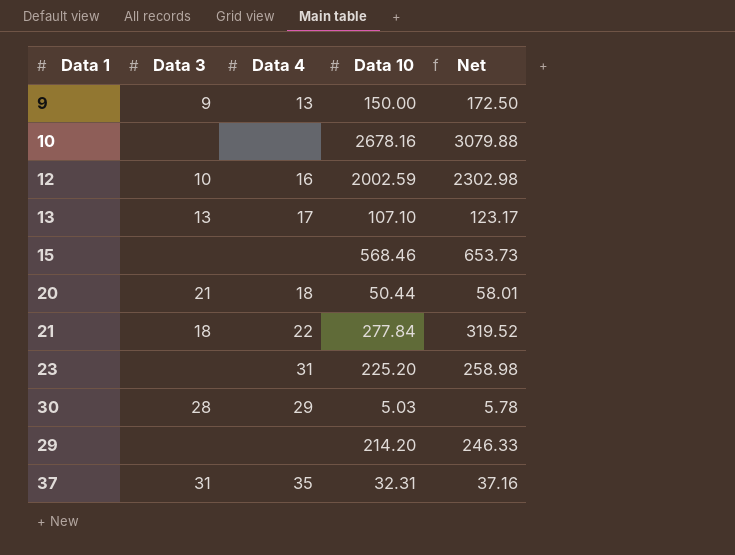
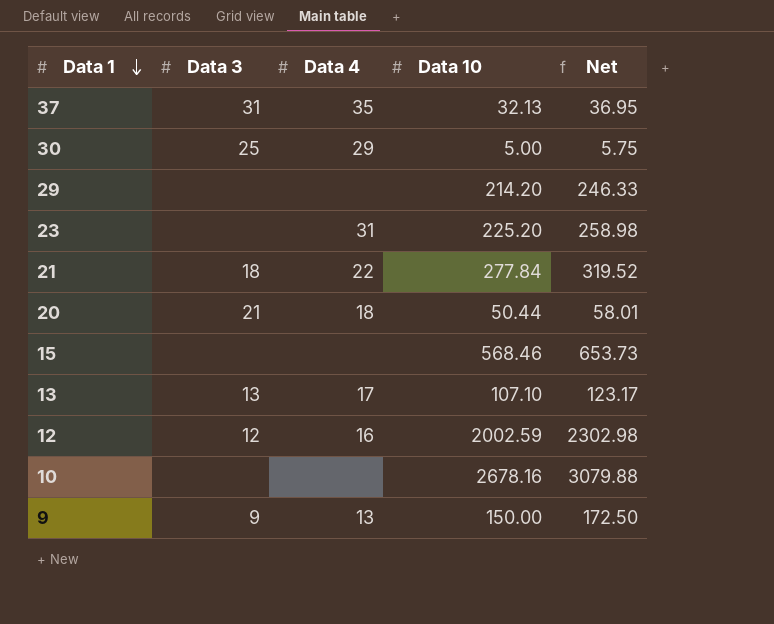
row order: none -> Data 1 descending
37 | Data 10: 32.31 -> 32.13
37 | Net: 37.16 -> 36.95
30 | Data 3: 28 -> 25
30 | Data 10: 5.03 -> 5.00
30 | Net: 5.78 -> 5.75
12 | Data 3: 10 -> 12

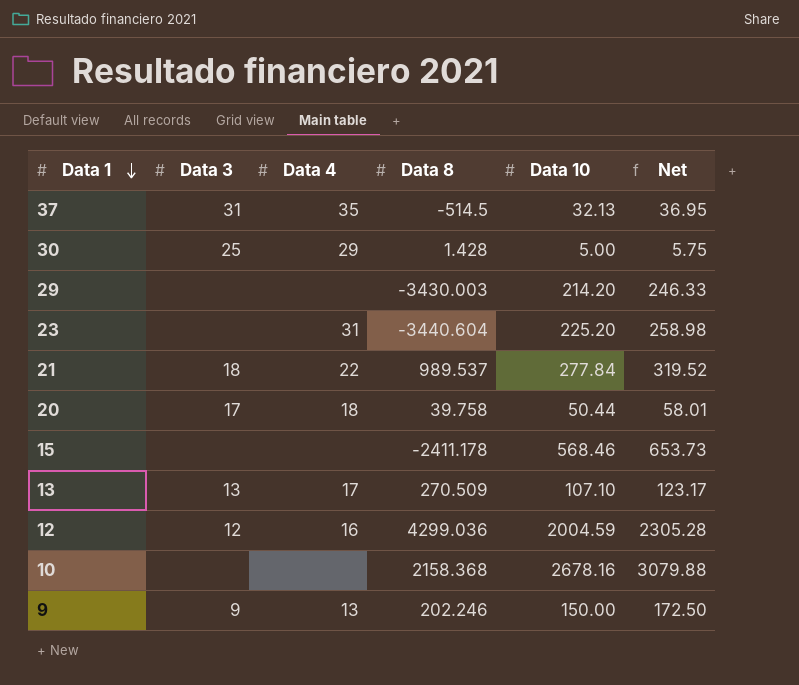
column Data 8 | position: none -> 4
20 | Data 3: 21 -> 17
12 | Data 10: 2002.59 -> 2004.59
12 | Net: 2302.98 -> 2305.28

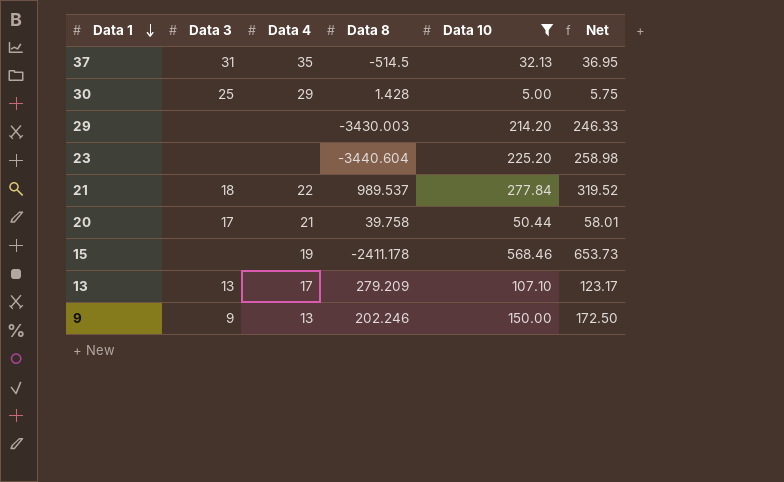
filter: none -> Data 10 <= 568.46
23 | Data 4: 31 -> none
20 | Data 4: 18 -> 21
15 | Data 4: none -> 19
13 | Data 8: 270.509 -> 279.209

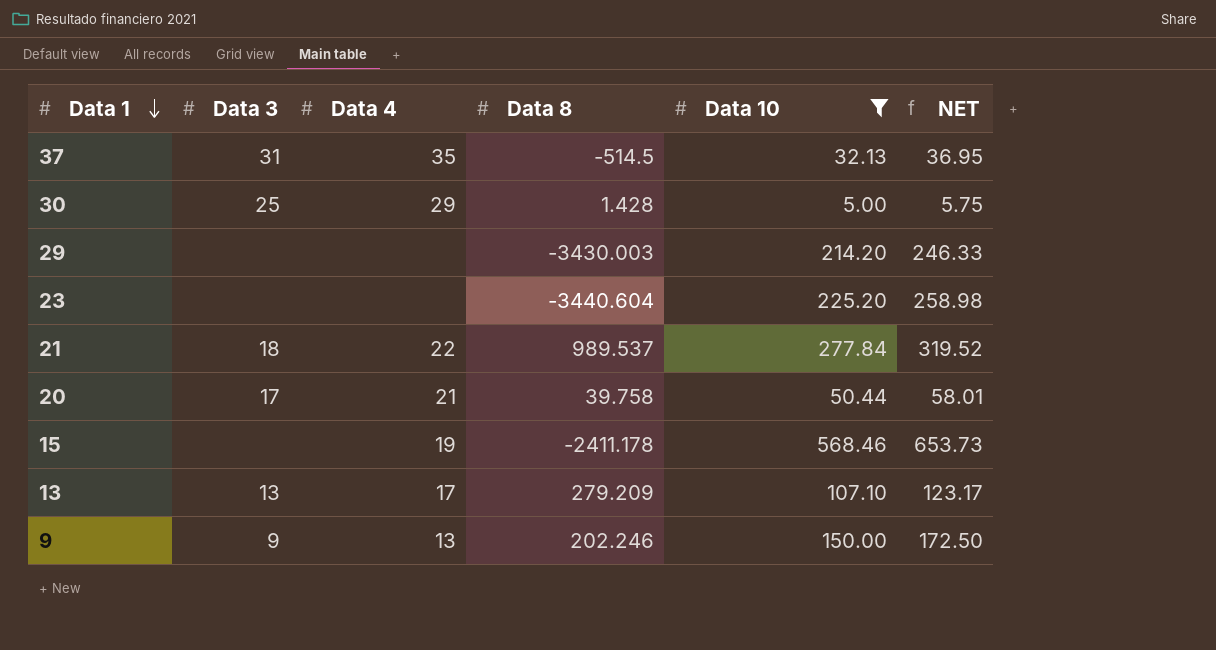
column name: Net -> NET

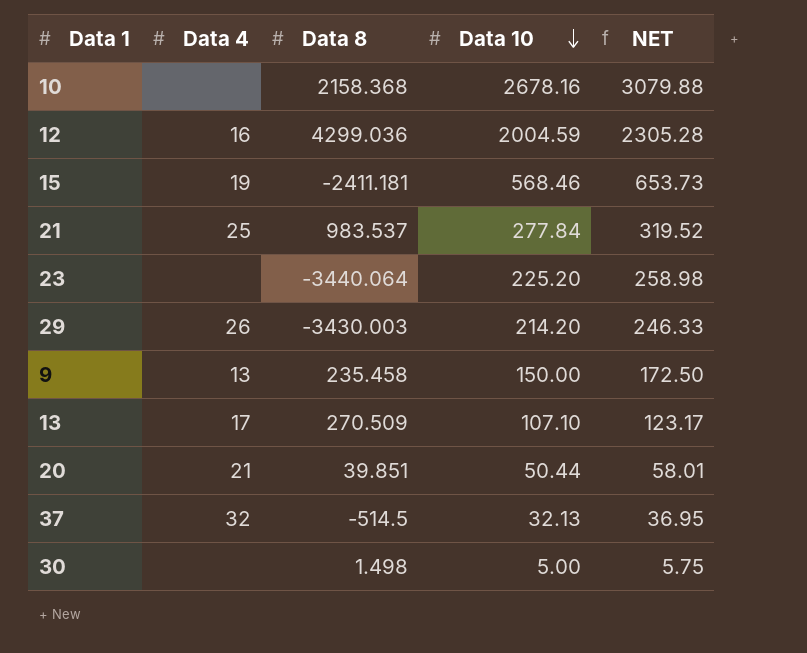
filter: Data 10 <= 568.46 -> none
row order: Data 1 descending -> Data 10 descending
column Data 3 | position: 2 -> none
15 | Data 8: -2411.178 -> -2411.181
21 | Data 4: 22 -> 25
21 | Data 8: 989.537 -> 983.537
23 | Data 8: -3440.604 -> -3440.064
29 | Data 4: none -> 26
9 | Data 8: 202.246 -> 235.458
13 | Data 8: 279.209 -> 270.509
20 | Data 8: 39.758 -> 39.851
37 | Data 4: 35 -> 32
30 | Data 4: 29 -> none
30 | Data 8: 1.428 -> 1.498

